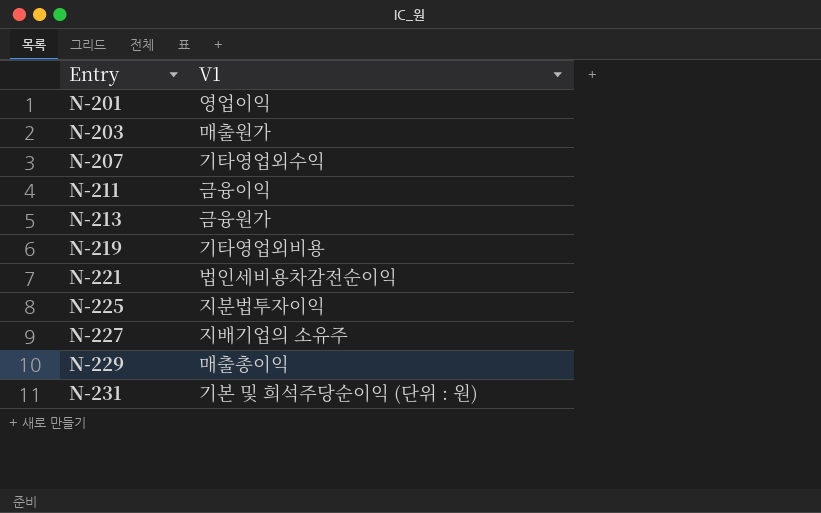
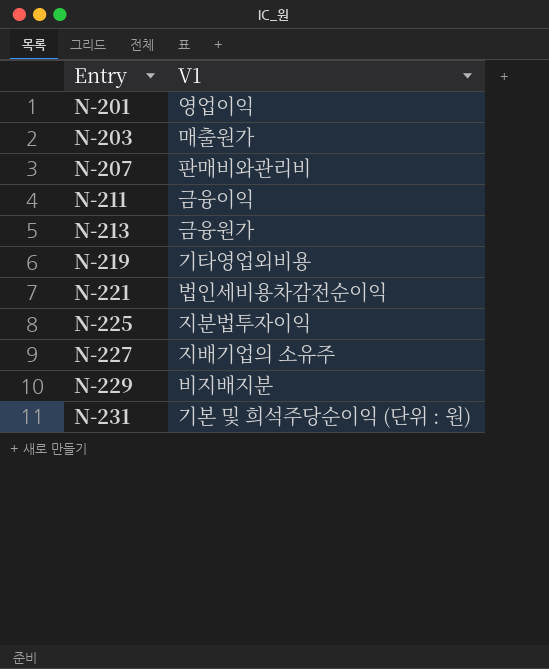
N-207 | V1: 기타영업외수익 -> 판매비와관리비
N-229 | V1: 매출총이익 -> 비지배지분

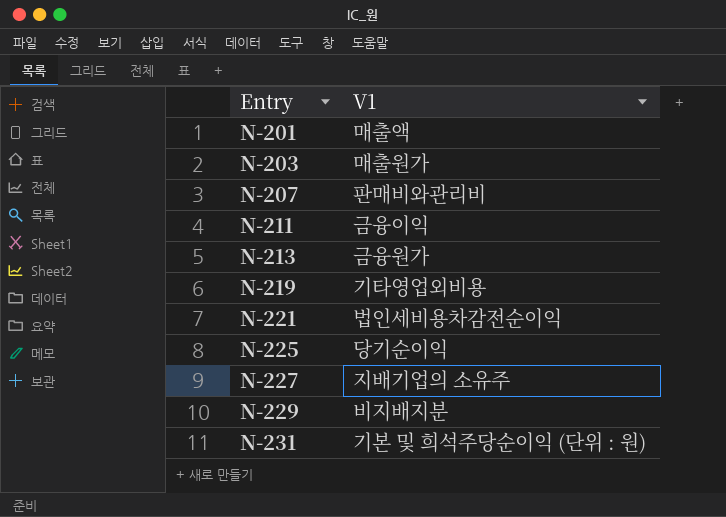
N-201 | V1: 영업이익 -> 매출액
N-225 | V1: 지분법투자이익 -> 당기순이익

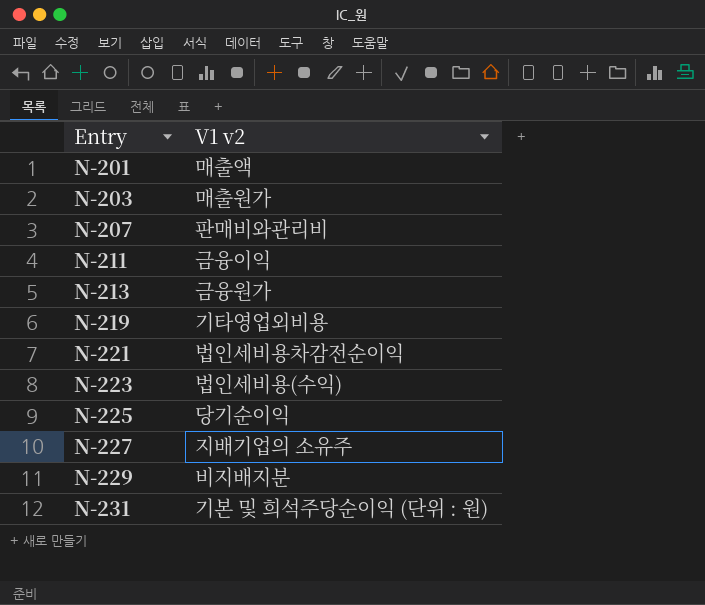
column name: V1 -> V1 v2
row N-223: none -> 법인세비용(수익)

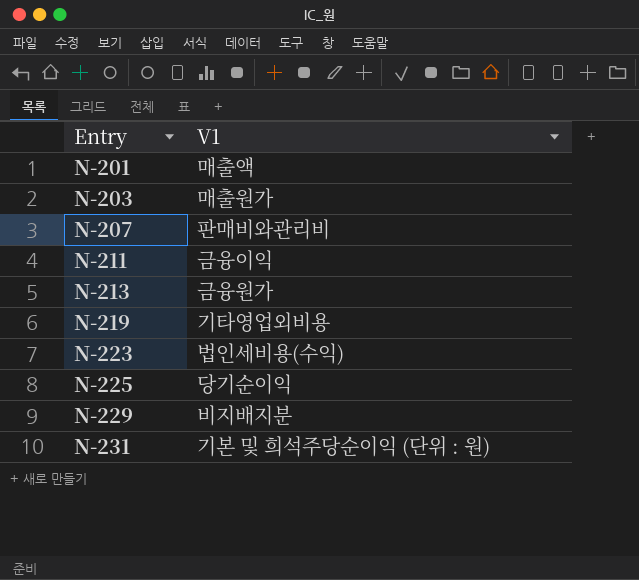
column name: V1 v2 -> V1
row N-221: 법인세비용차감전순이익 -> none
row N-227: 지배기업의 소유주 -> none

